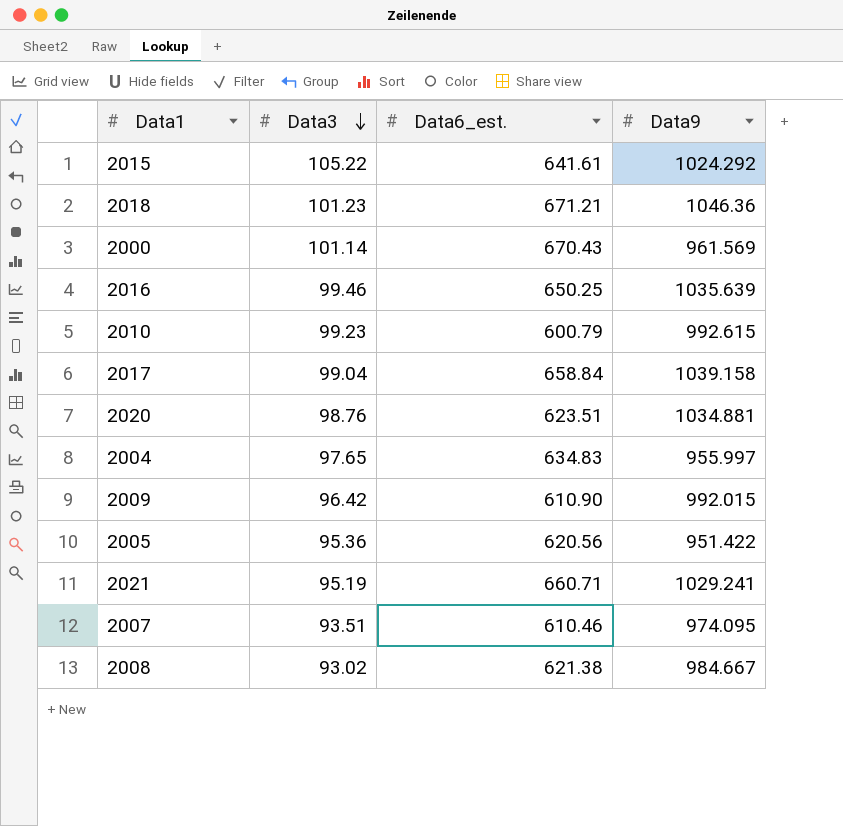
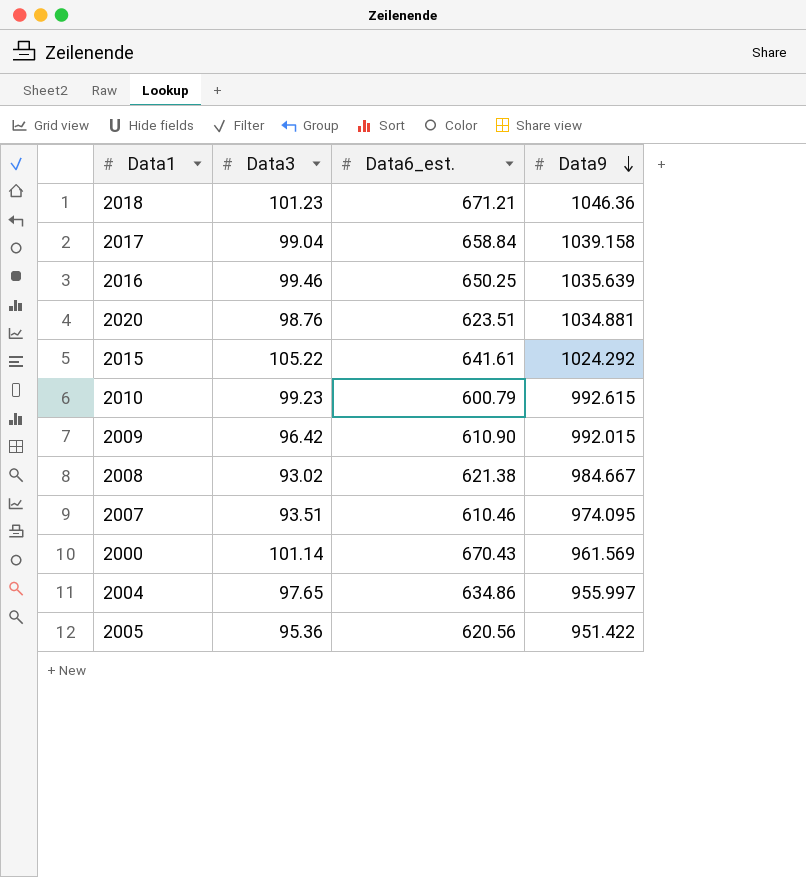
row order: Data3 descending -> Data9 descending
row 2021: 95.19 | 660.71 | 1029.241 -> none
2004 | Data6_est.: 634.83 -> 634.86

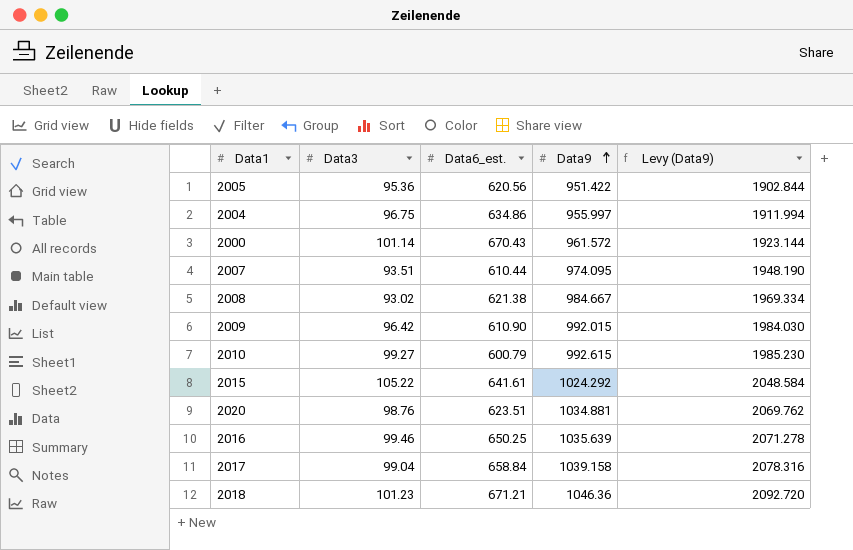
row order: Data9 descending -> Data9 ascending
column Levy (Data9) | formula: none -> [Data9] * 2
2004 | Data3: 97.65 -> 96.75
2000 | Data9: 961.569 -> 961.572
2007 | Data6_est.: 610.46 -> 610.44
2010 | Data3: 99.23 -> 99.27

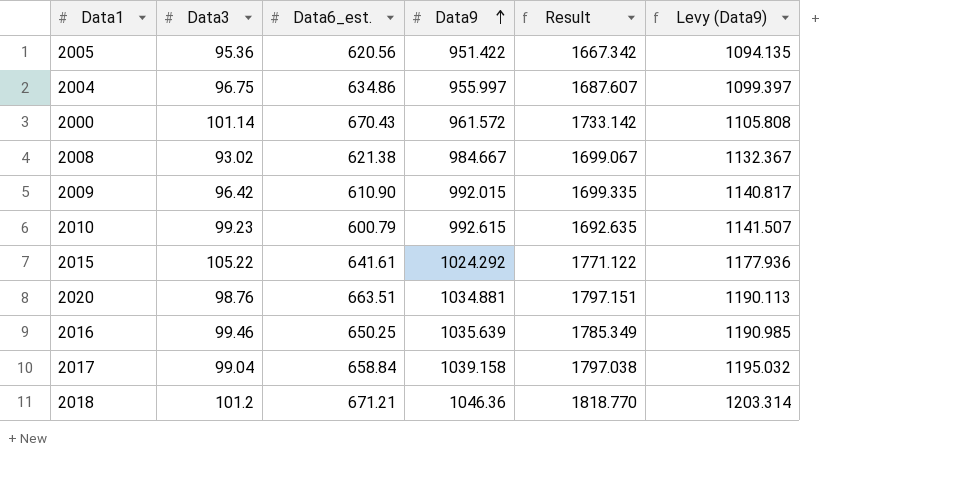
column Result | formula: none -> [Data3] + [Data6_est.] + [Data9]
column Levy (Data9) | formula: [Data9] * 2 -> [Data9] * 1.15
row 2007: 93.51 | 610.44 | 974.095 | 1948.190 -> none
2010 | Data3: 99.27 -> 99.23
2020 | Data6_est.: 623.51 -> 663.51
2018 | Data3: 101.23 -> 101.2

